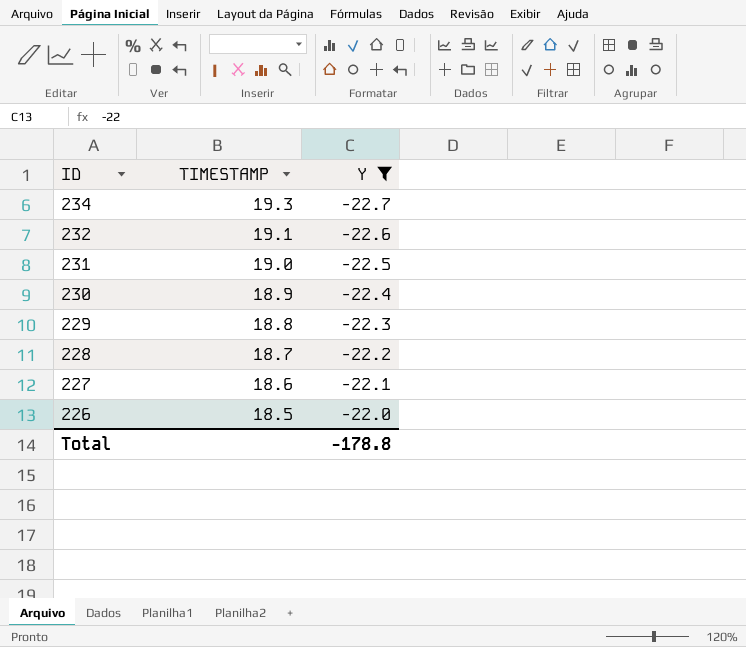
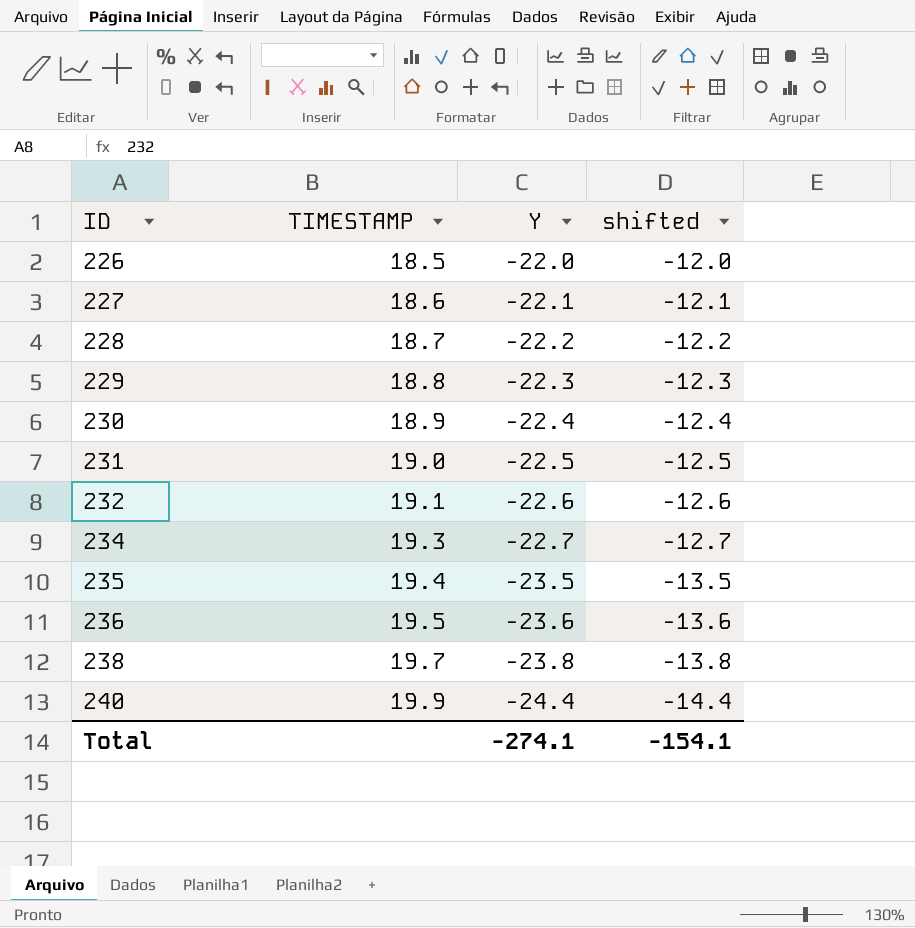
filter: Y >= -22.7 -> none
row order: ID descending -> ID ascending
column shifted | formula: none -> [Y] + 10
Total | Y: -178.8 -> -274.1

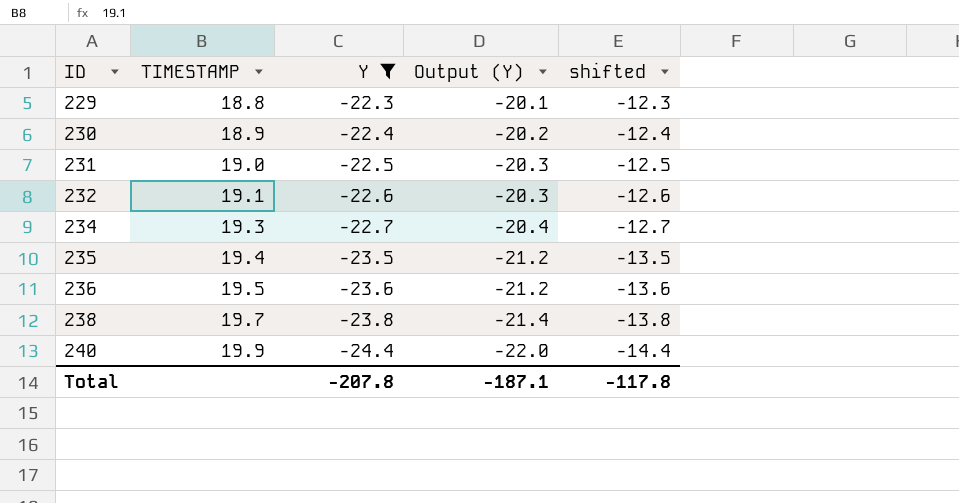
filter: none -> Y <= -22.3
column Output (Y) | formula: none -> [Y] * 0.9
Total | Y: -274.1 -> -207.8
Total | shifted: -154.1 -> -117.8

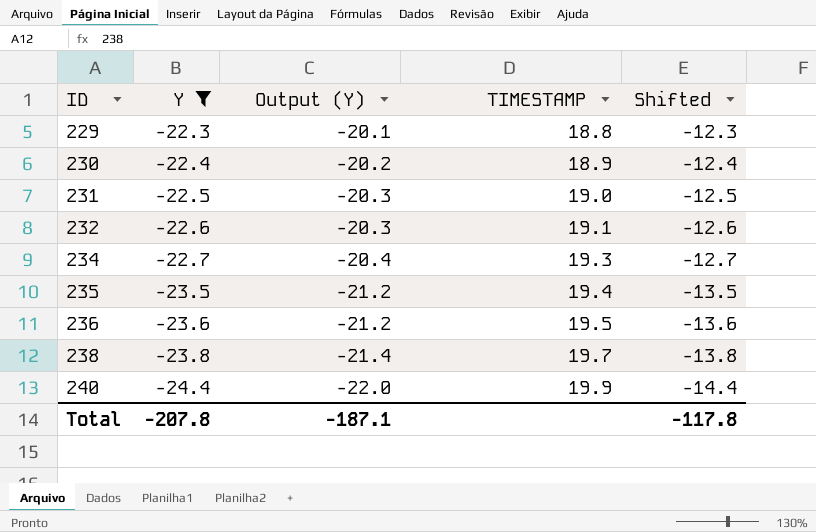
column TIMESTAMP | position: 2 -> 4
column name: shifted -> Shifted

